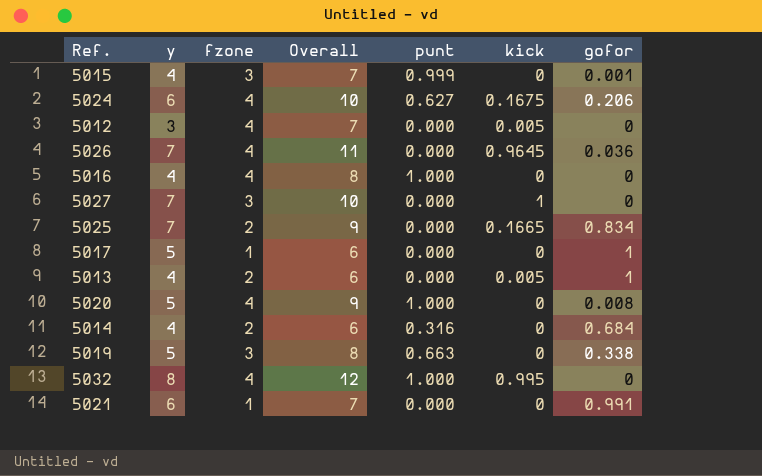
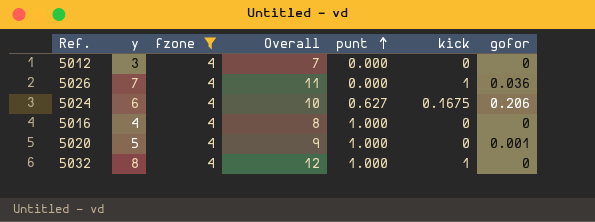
filter: none -> fzone = 4
row order: none -> punt ascending
5012 | kick: 0.005 -> 0
5026 | kick: 0.9645 -> 1
5020 | gofor: 0.008 -> 0.001
5032 | kick: 0.995 -> 1

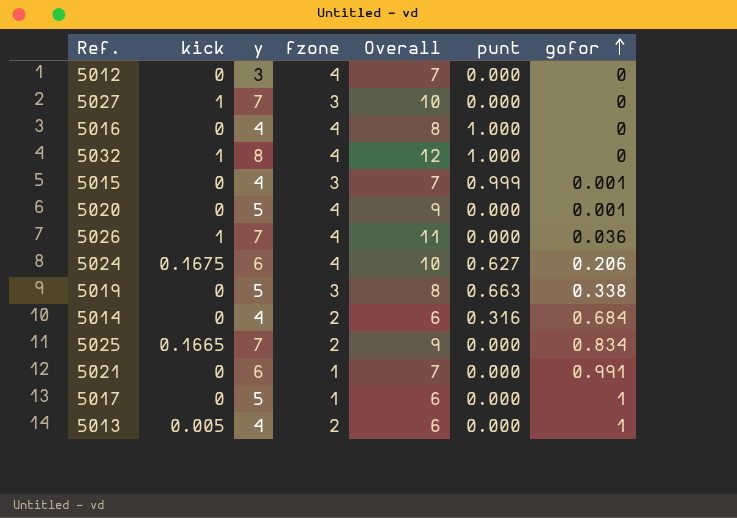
filter: fzone = 4 -> none
row order: punt ascending -> gofor ascending
column kick | position: 6 -> 2
5020 | punt: 1.000 -> 0.000

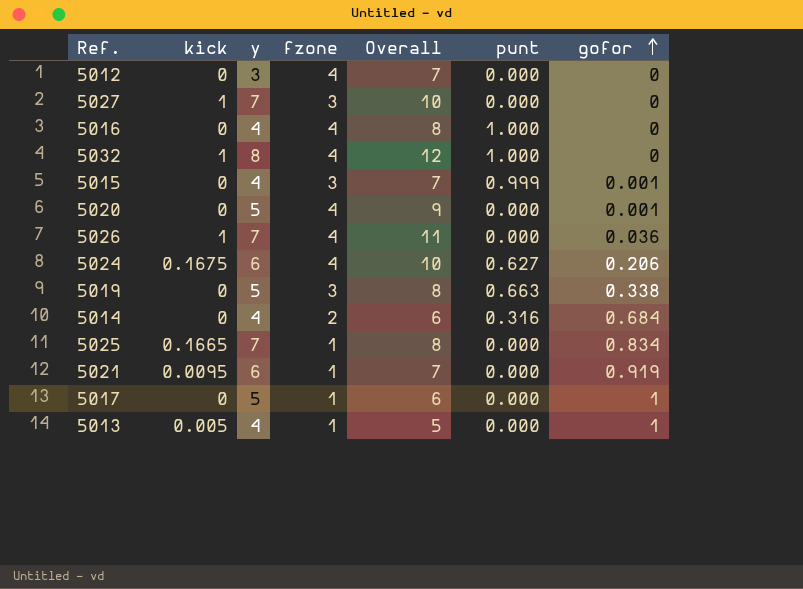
5025 | fzone: 2 -> 1
5025 | Overall: 9 -> 8
5021 | kick: 0 -> 0.0095
5021 | gofor: 0.991 -> 0.919
5013 | fzone: 2 -> 1
5013 | Overall: 6 -> 5

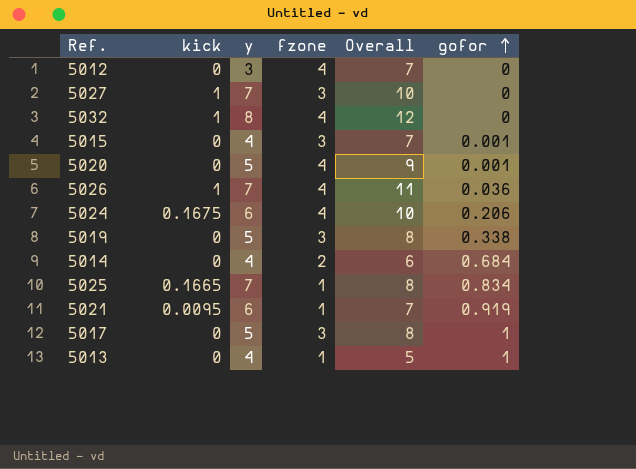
column punt | position: 6 -> none
row 5016: 0 | 4 | 4 | 8 | 1.000 | 0 -> none
5017 | fzone: 1 -> 3
5017 | Overall: 6 -> 8
5013 | kick: 0.005 -> 0

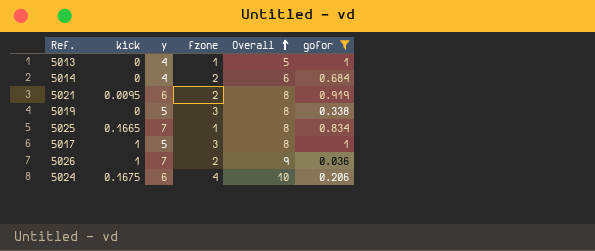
filter: none -> gofor >= 0.036
row order: gofor ascending -> Overall ascending
5021 | fzone: 1 -> 2
5021 | Overall: 7 -> 8
5017 | kick: 0 -> 1
5026 | fzone: 4 -> 2
5026 | Overall: 11 -> 9

